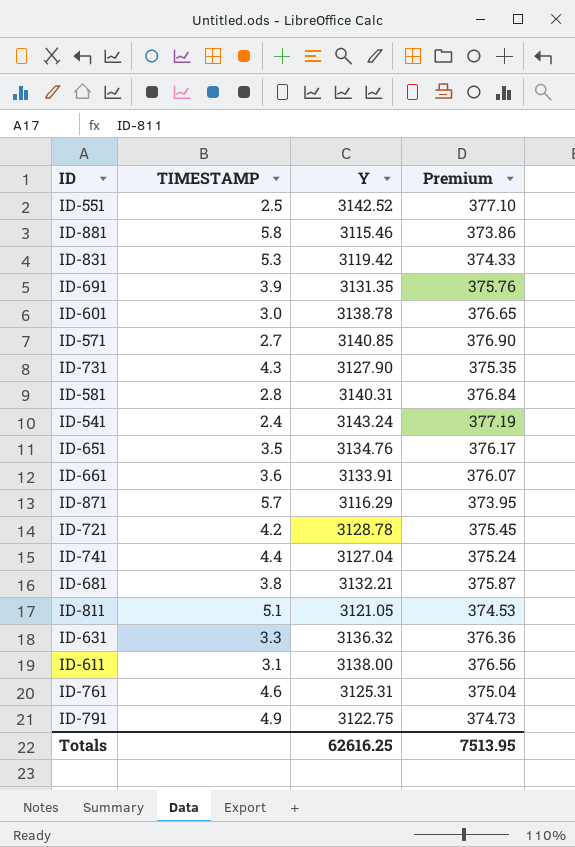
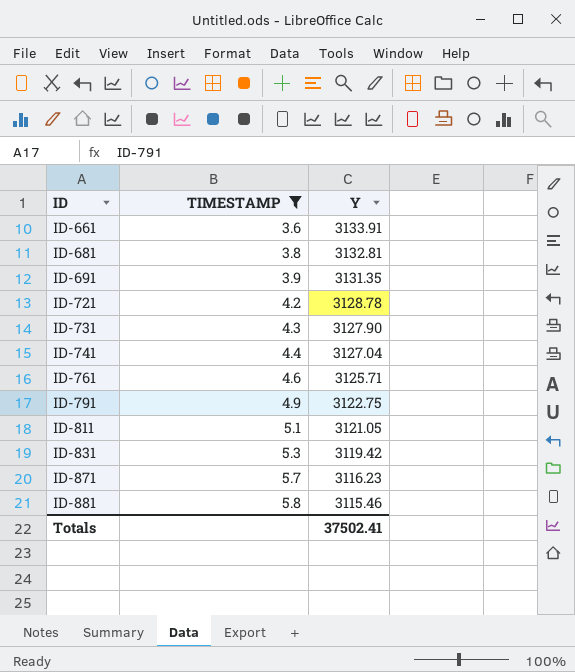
filter: none -> TIMESTAMP >= 3.6
row order: none -> ID ascending
column Premium | formula: [Y] * 0.12 -> none
ID-681 | Y: 3132.21 -> 3132.81
ID-761 | Y: 3125.31 -> 3125.71
ID-871 | Y: 3116.29 -> 3116.23
Totals | Y: 62616.25 -> 37502.41

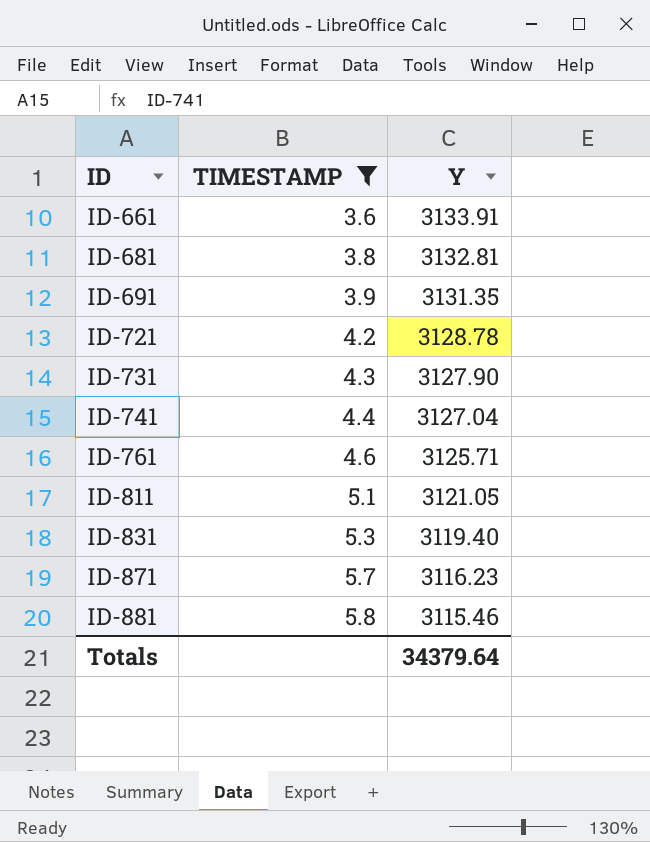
row ID-791: 4.9 | 3122.75 -> none
ID-831 | Y: 3119.42 -> 3119.40
Totals | Y: 37502.41 -> 34379.64

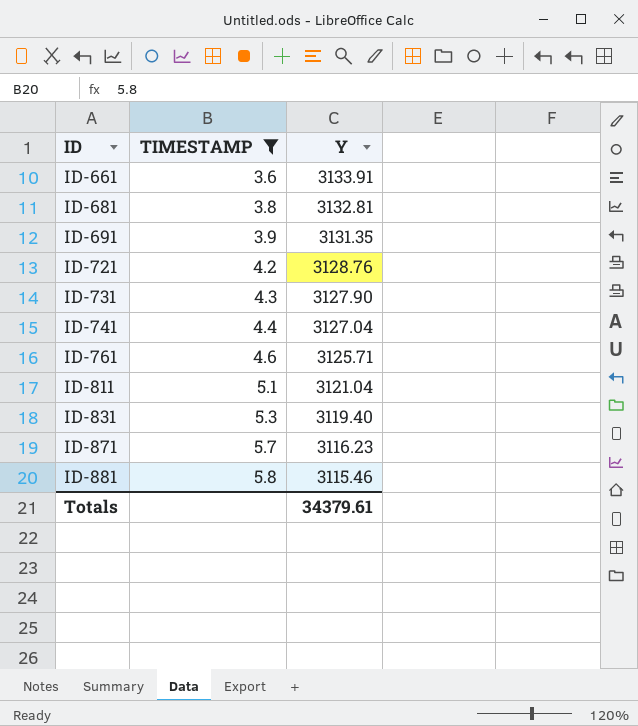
ID-721 | Y: 3128.78 -> 3128.76
ID-811 | Y: 3121.05 -> 3121.04
Totals | Y: 34379.64 -> 34379.61

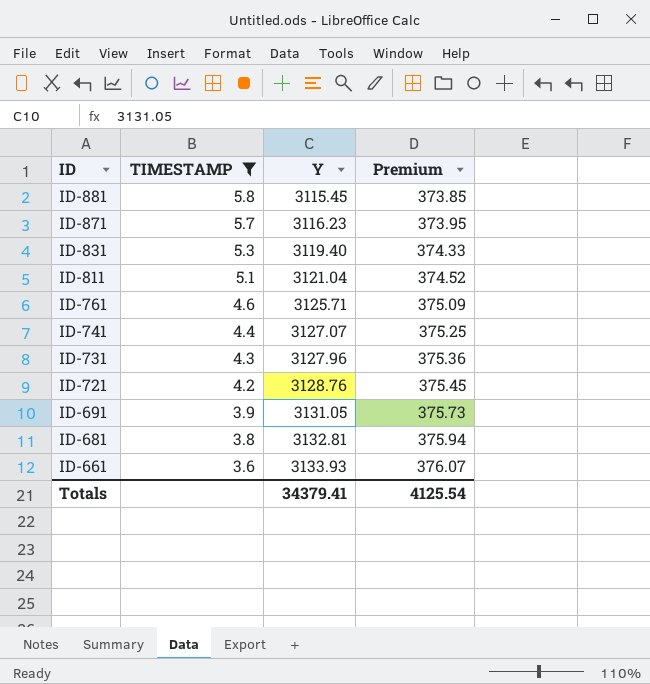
row order: ID ascending -> ID descending
column Premium | formula: none -> [Y] * 0.12
ID-881 | Y: 3115.46 -> 3115.45
ID-741 | Y: 3127.04 -> 3127.07
ID-731 | Y: 3127.90 -> 3127.96
ID-691 | Y: 3131.35 -> 3131.05
ID-661 | Y: 3133.91 -> 3133.93
Totals | Y: 34379.61 -> 34379.41

